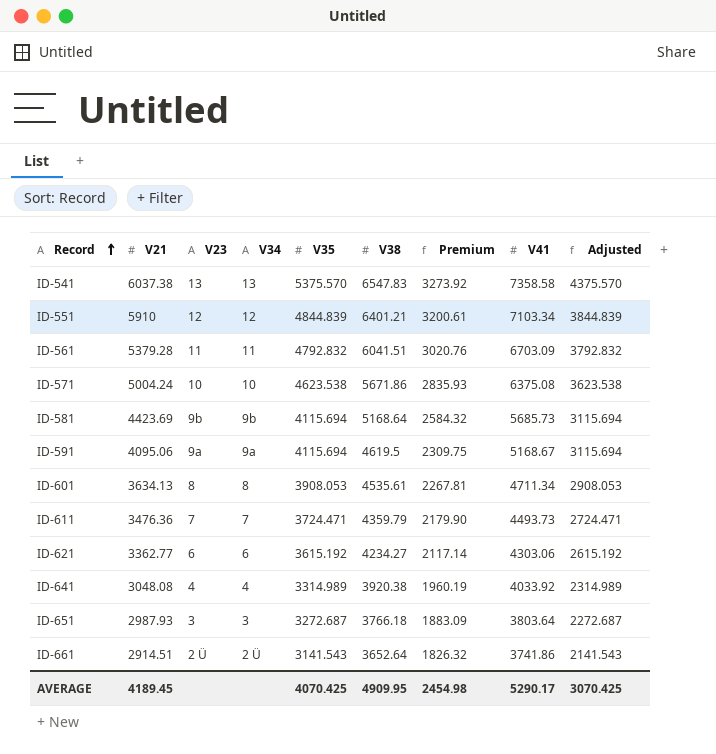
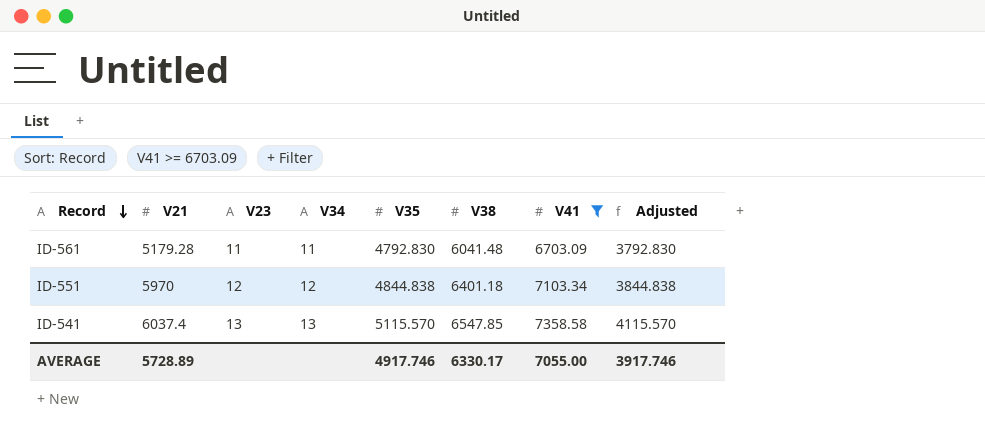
filter: none -> V41 >= 6703.09
row order: Record ascending -> Record descending
column Premium | formula: [V38] * 0.5 -> none
ID-561 | V21: 5379.28 -> 5179.28
ID-561 | V35: 4792.832 -> 4792.830
ID-561 | V38: 6041.51 -> 6041.48
ID-561 | Adjusted: 3792.832 -> 3792.830
ID-551 | V21: 5910 -> 5970
ID-551 | V35: 4844.839 -> 4844.838
ID-551 | V38: 6401.21 -> 6401.18
ID-551 | Adjusted: 3844.839 -> 3844.838
ID-541 | V21: 6037.38 -> 6037.4
ID-541 | V35: 5375.570 -> 5115.570
ID-541 | V38: 6547.83 -> 6547.85
ID-541 | Adjusted: 4375.570 -> 4115.570
AVERAGE | V21: 4189.45 -> 5728.89
AVERAGE | V35: 4070.425 -> 4917.746
AVERAGE | V38: 4909.95 -> 6330.17
AVERAGE | V41: 5290.17 -> 7055.00
AVERAGE | Adjusted: 3070.425 -> 3917.746

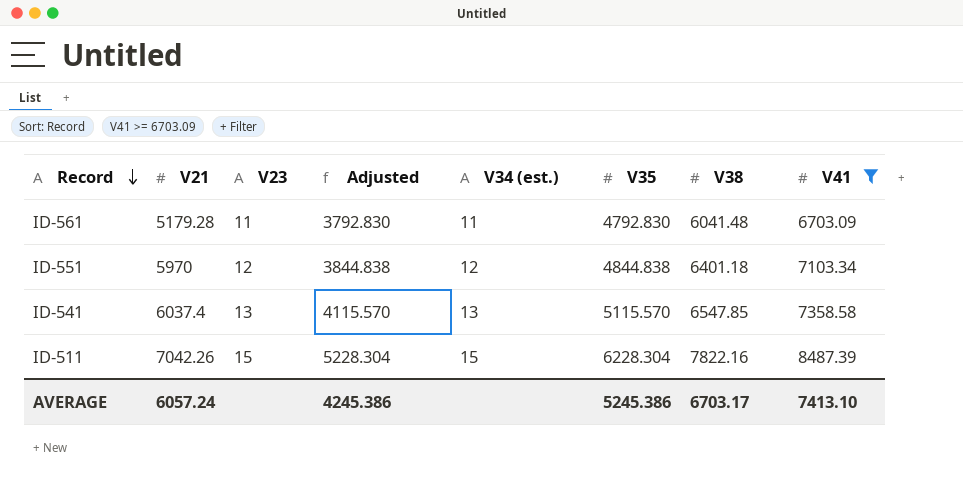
column Adjusted | position: 8 -> 4
column name: V34 -> V34 (est.)
row ID-511: none -> 7042.26 | 15 | 5228.304 | 15 | 6228.304 | 7822.16 | 8487.39
AVERAGE | V21: 5728.89 -> 6057.24
AVERAGE | Adjusted: 3917.746 -> 4245.386
AVERAGE | V35: 4917.746 -> 5245.386
AVERAGE | V38: 6330.17 -> 6703.17
AVERAGE | V41: 7055.00 -> 7413.10

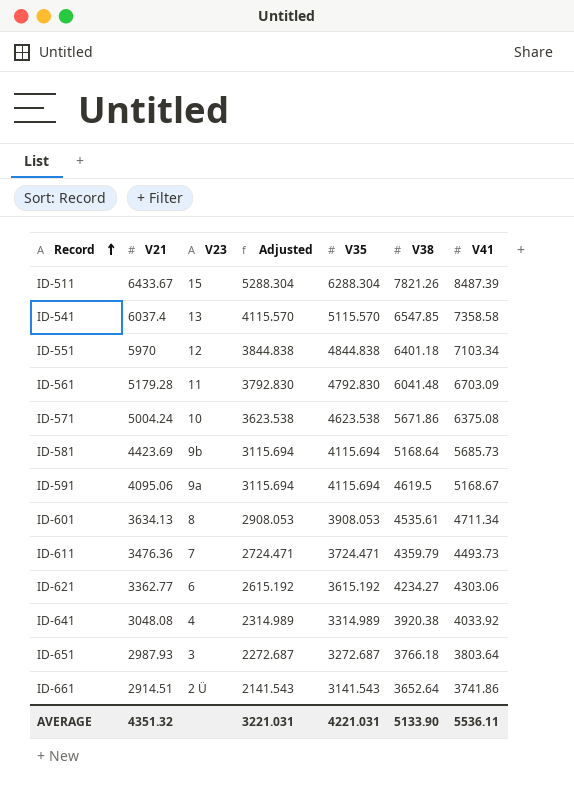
filter: V41 >= 6703.09 -> none
row order: Record descending -> Record ascending
column V34 (est.) | position: 5 -> none
ID-511 | V21: 7042.26 -> 6433.67
ID-511 | Adjusted: 5228.304 -> 5288.304
ID-511 | V35: 6228.304 -> 6288.304
ID-511 | V38: 7822.16 -> 7821.26
AVERAGE | V21: 6057.24 -> 4351.32
AVERAGE | Adjusted: 4245.386 -> 3221.031
AVERAGE | V35: 5245.386 -> 4221.031
AVERAGE | V38: 6703.17 -> 5133.90
AVERAGE | V41: 7413.10 -> 5536.11

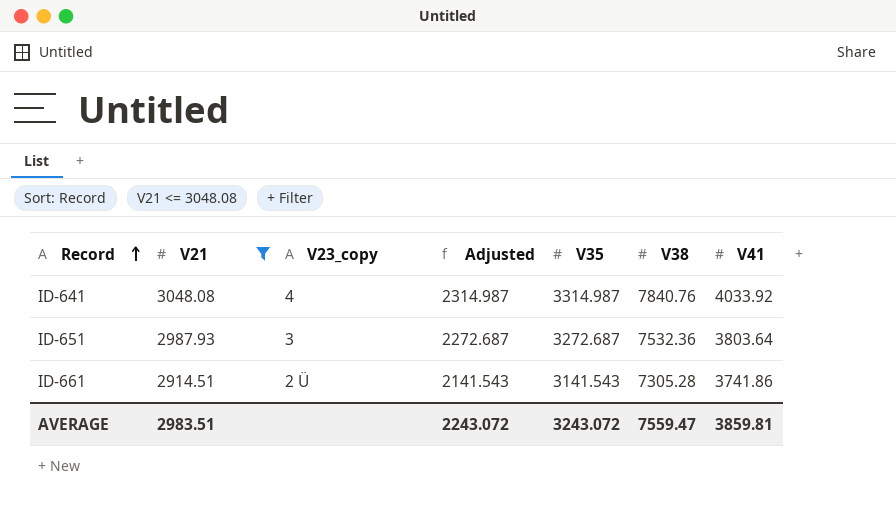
filter: none -> V21 <= 3048.08
column name: V23 -> V23_copy
ID-641 | Adjusted: 2314.989 -> 2314.987
ID-641 | V35: 3314.989 -> 3314.987
ID-641 | V38: 3920.38 -> 7840.76
ID-651 | V38: 3766.18 -> 7532.36
ID-661 | V38: 3652.64 -> 7305.28
AVERAGE | V21: 4351.32 -> 2983.51
AVERAGE | Adjusted: 3221.031 -> 2243.072
AVERAGE | V35: 4221.031 -> 3243.072
AVERAGE | V38: 5133.90 -> 7559.47
AVERAGE | V41: 5536.11 -> 3859.81

